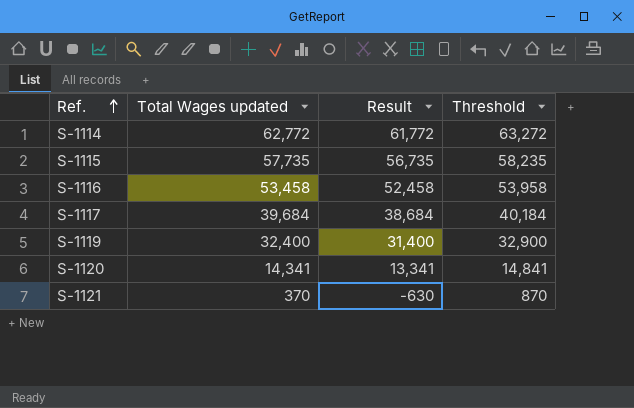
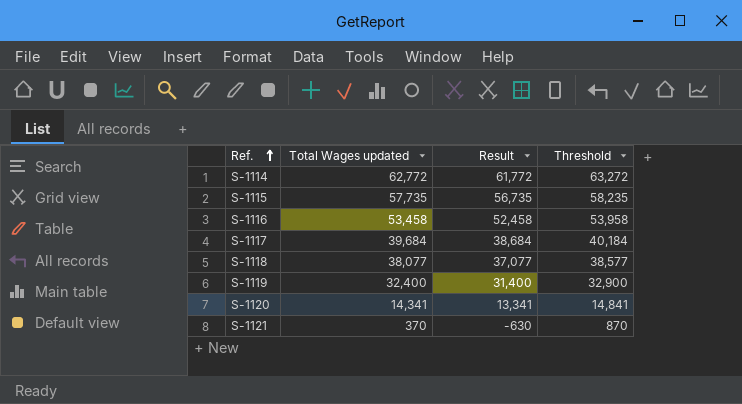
row S-1118: none -> 38,077 | 37,077 | 38,577

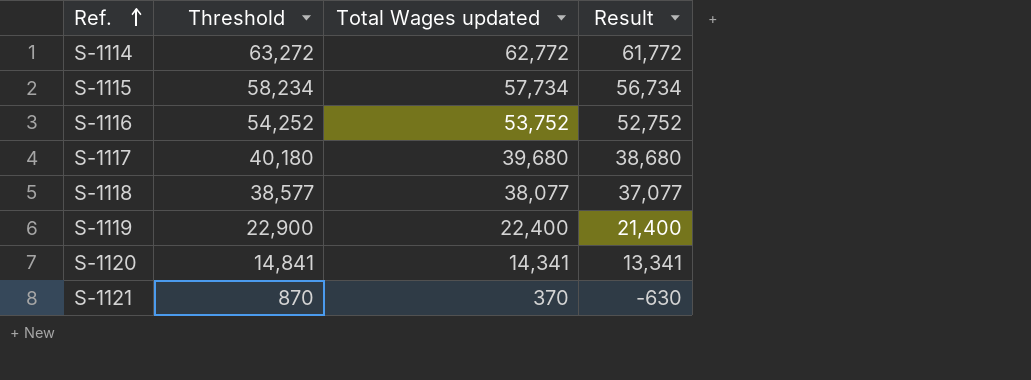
column Threshold | position: 4 -> 2
S-1115 | Threshold: 58,235 -> 58,234
S-1115 | Total Wages updated: 57,735 -> 57,734
S-1115 | Result: 56,735 -> 56,734
S-1116 | Threshold: 53,958 -> 54,252
S-1116 | Total Wages updated: 53,458 -> 53,752
S-1116 | Result: 52,458 -> 52,752
S-1117 | Threshold: 40,184 -> 40,180
S-1117 | Total Wages updated: 39,684 -> 39,680
S-1117 | Result: 38,684 -> 38,680
S-1119 | Threshold: 32,900 -> 22,900
S-1119 | Total Wages updated: 32,400 -> 22,400
S-1119 | Result: 31,400 -> 21,400

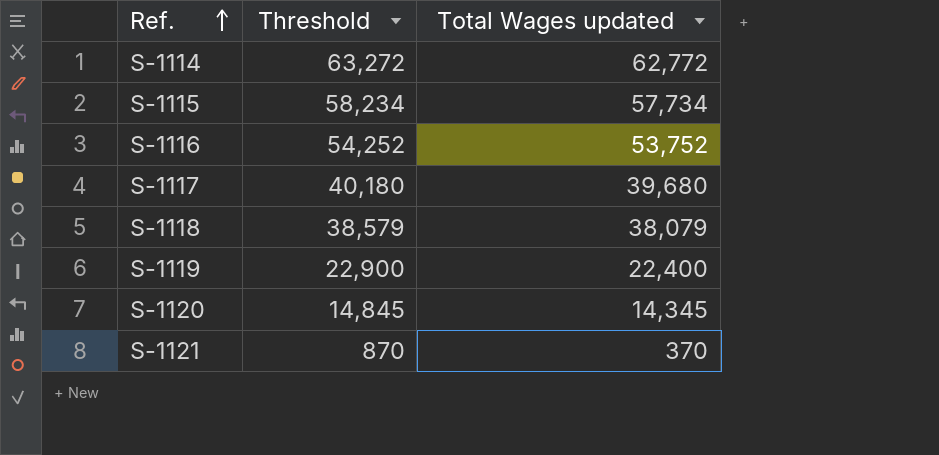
column Result | formula: [Total Wages updated] - 1000 -> none
S-1118 | Threshold: 38,577 -> 38,579
S-1118 | Total Wages updated: 38,077 -> 38,079
S-1120 | Threshold: 14,841 -> 14,845
S-1120 | Total Wages updated: 14,341 -> 14,345

